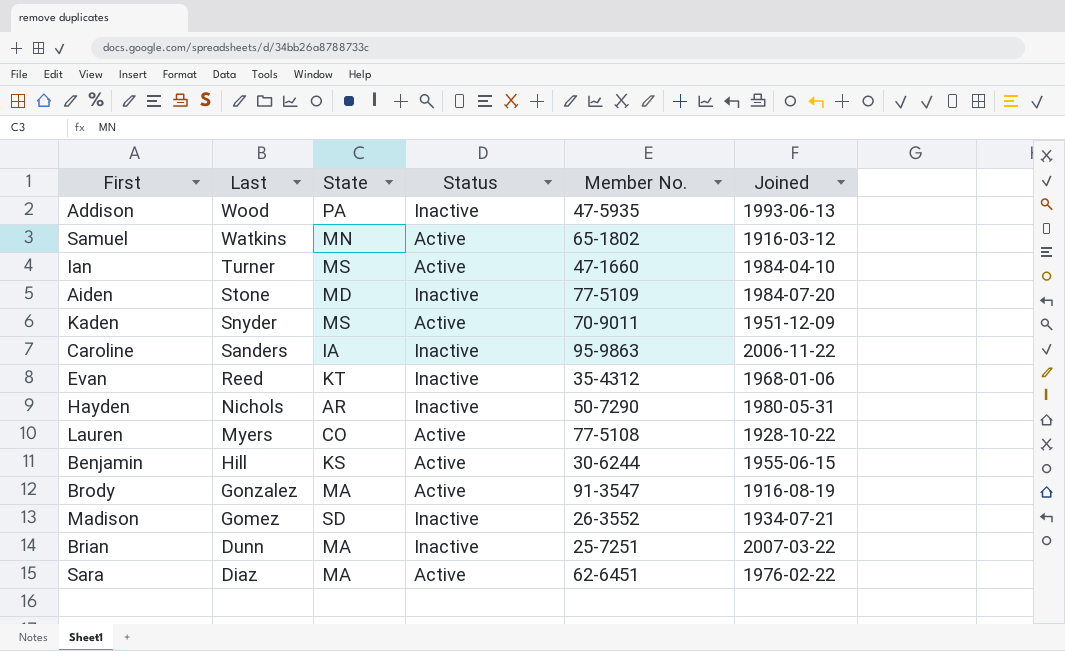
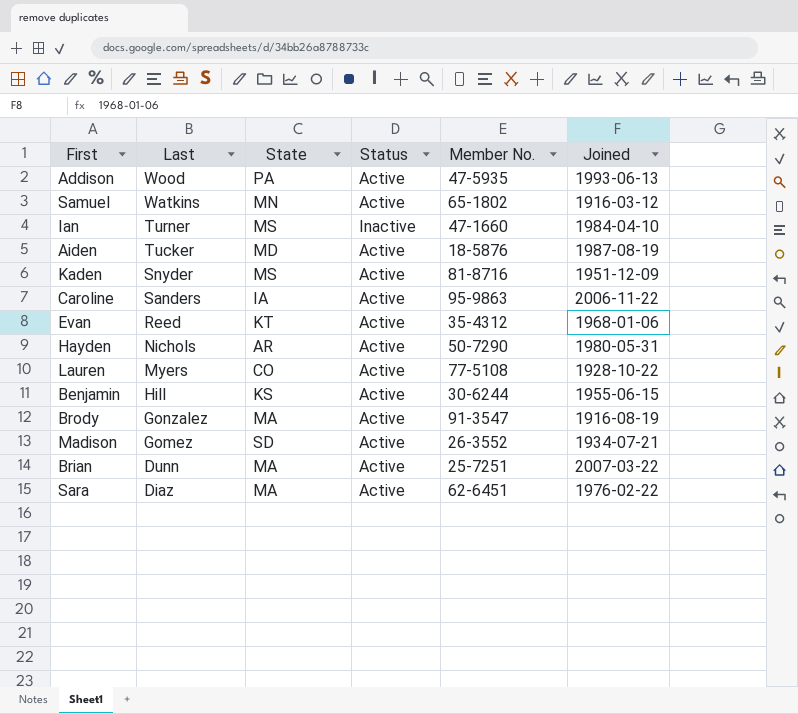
Addison | Status: Inactive -> Active
Ian | Status: Active -> Inactive
Aiden | Last: Stone -> Tucker
Aiden | Status: Inactive -> Active
Aiden | Member No.: 77-5109 -> 18-5876
Aiden | Joined: 1984-07-20 -> 1987-08-19
Kaden | Member No.: 70-9011 -> 81-8716
Caroline | Status: Inactive -> Active
Evan | Status: Inactive -> Active
Hayden | Status: Inactive -> Active
Madison | Status: Inactive -> Active
Brian | Status: Inactive -> Active

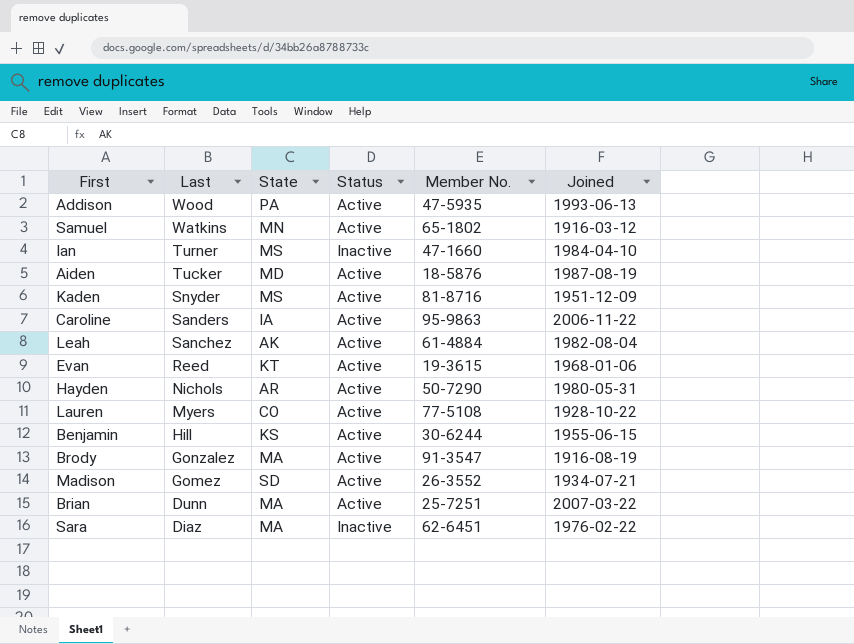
row Leah: none -> Sanchez | AK | Active | 61-4884 | 1982-08-04
Evan | Member No.: 35-4312 -> 19-3615
Sara | Status: Active -> Inactive

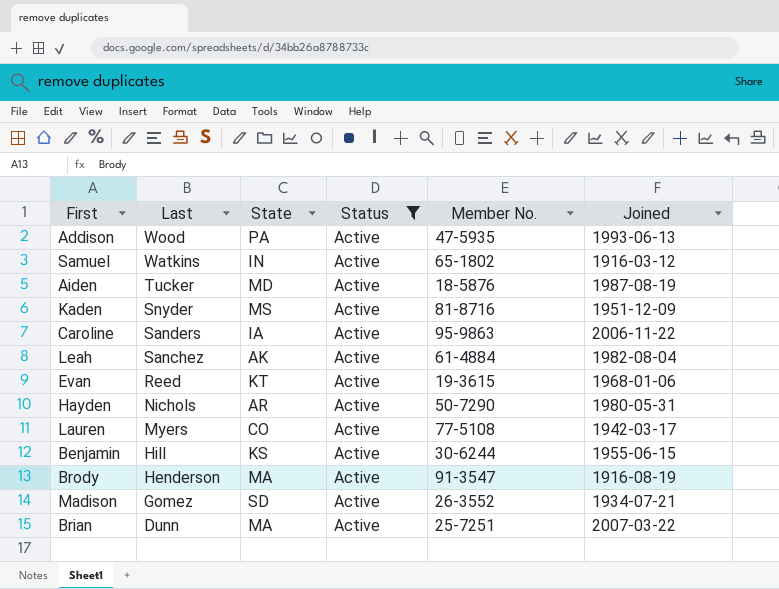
filter: none -> Status = Active
Samuel | State: MN -> IN
Lauren | Joined: 1928-10-22 -> 1942-03-17
Brody | Last: Gonzalez -> Henderson

